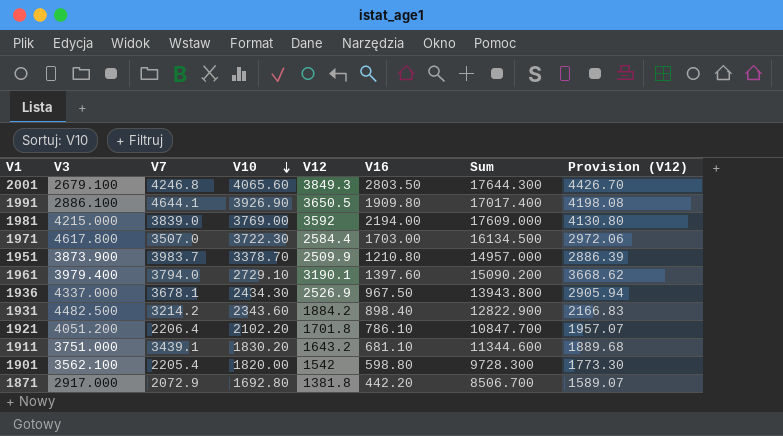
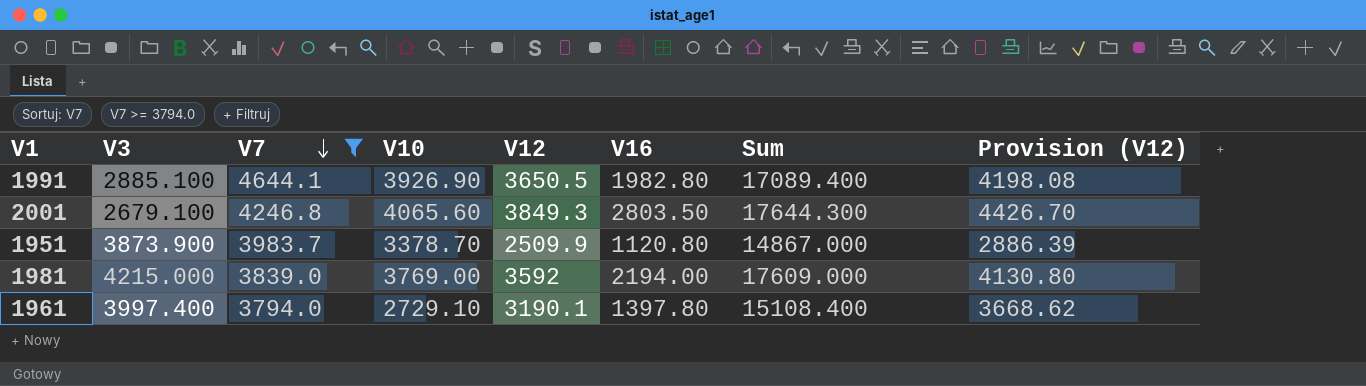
filter: none -> V7 >= 3794.0
row order: V10 descending -> V7 descending
1991 | V3: 2886.100 -> 2885.100
1991 | V16: 1909.80 -> 1982.80
1991 | Sum: 17017.400 -> 17089.400
1951 | V16: 1210.80 -> 1120.80
1951 | Sum: 14957.000 -> 14867.000
1961 | V3: 3979.400 -> 3997.400
1961 | V16: 1397.60 -> 1397.80
1961 | Sum: 15090.200 -> 15108.400

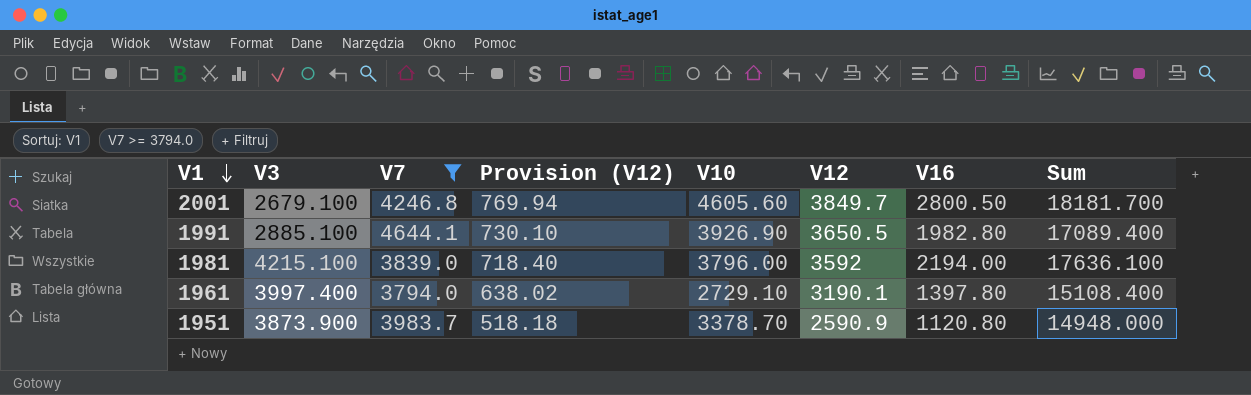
row order: V7 descending -> V1 descending
column Provision (V12) | formula: [V12] * 1.15 -> [V12] * 0.2
column Provision (V12) | position: 8 -> 4
2001 | V10: 4065.60 -> 4605.60
2001 | V12: 3849.3 -> 3849.7
2001 | V16: 2803.50 -> 2800.50
2001 | Sum: 17644.300 -> 18181.700
1981 | V3: 4215.000 -> 4215.100
1981 | V10: 3769.00 -> 3796.00
1981 | Sum: 17609.000 -> 17636.100
1951 | V12: 2509.9 -> 2590.9
1951 | Sum: 14867.000 -> 14948.000

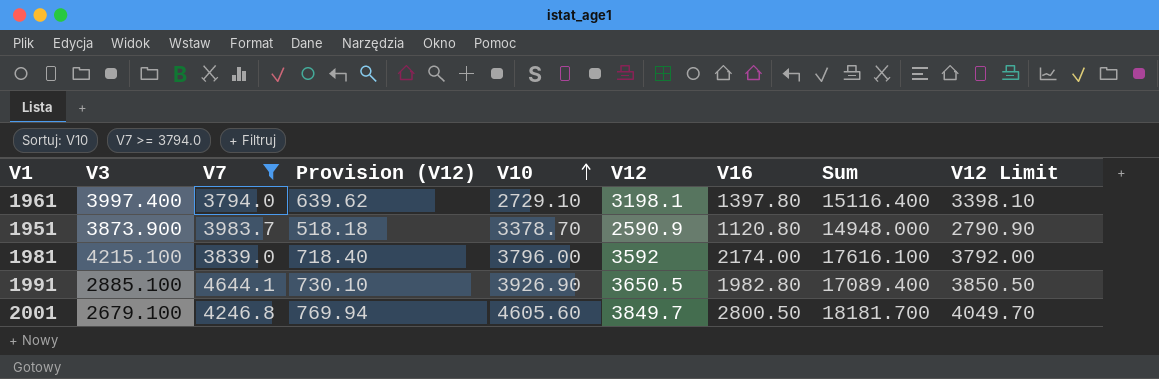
row order: V1 descending -> V10 ascending
column V12 Limit | formula: none -> [V12] + 200
1961 | Provision (V12): 638.02 -> 639.62
1961 | V12: 3190.1 -> 3198.1
1961 | Sum: 15108.400 -> 15116.400
1981 | V16: 2194.00 -> 2174.00
1981 | Sum: 17636.100 -> 17616.100

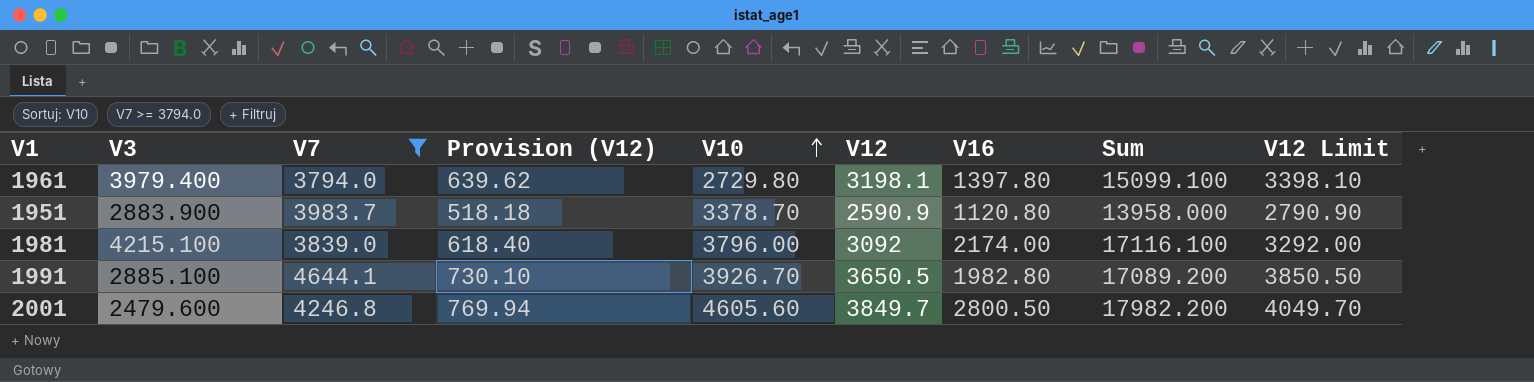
1961 | V3: 3997.400 -> 3979.400
1961 | V10: 2729.10 -> 2729.80
1961 | Sum: 15116.400 -> 15099.100
1951 | V3: 3873.900 -> 2883.900
1951 | Sum: 14948.000 -> 13958.000
1981 | Provision (V12): 718.40 -> 618.40
1981 | V12: 3592 -> 3092
1981 | Sum: 17616.100 -> 17116.100
1981 | V12 Limit: 3792.00 -> 3292.00
1991 | V10: 3926.90 -> 3926.70
1991 | Sum: 17089.400 -> 17089.200
2001 | V3: 2679.100 -> 2479.600
2001 | Sum: 18181.700 -> 17982.200

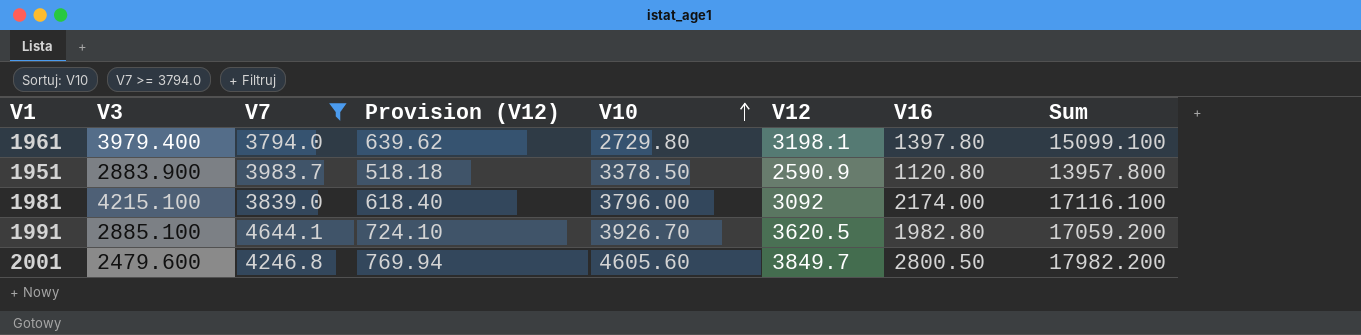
column V12 Limit | formula: [V12] + 200 -> none
1951 | V10: 3378.70 -> 3378.50
1951 | Sum: 13958.000 -> 13957.800
1991 | Provision (V12): 730.10 -> 724.10
1991 | V12: 3650.5 -> 3620.5
1991 | Sum: 17089.200 -> 17059.200

